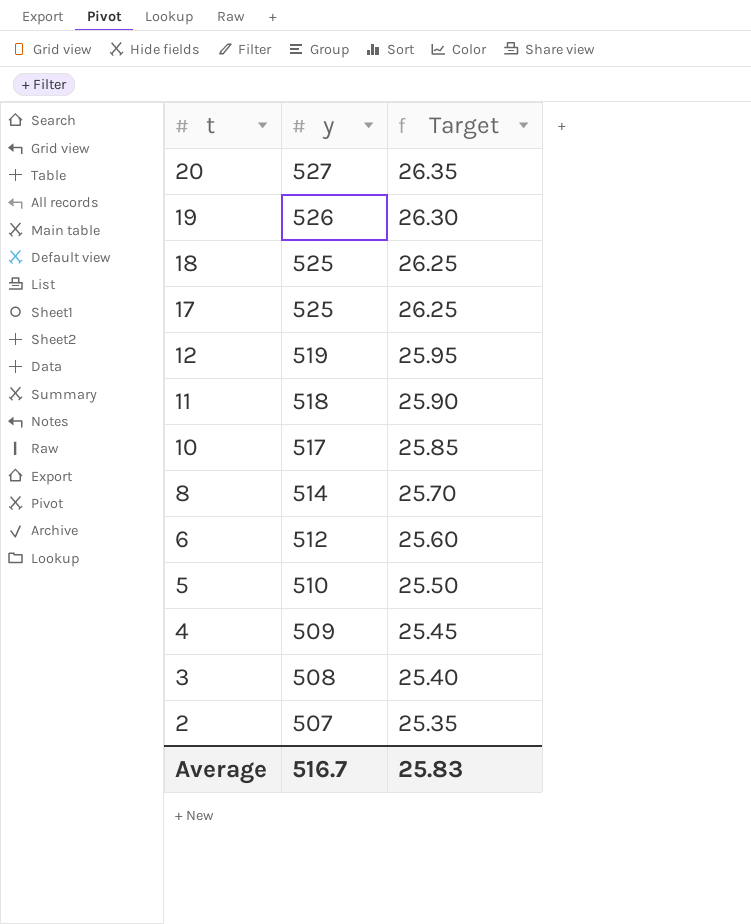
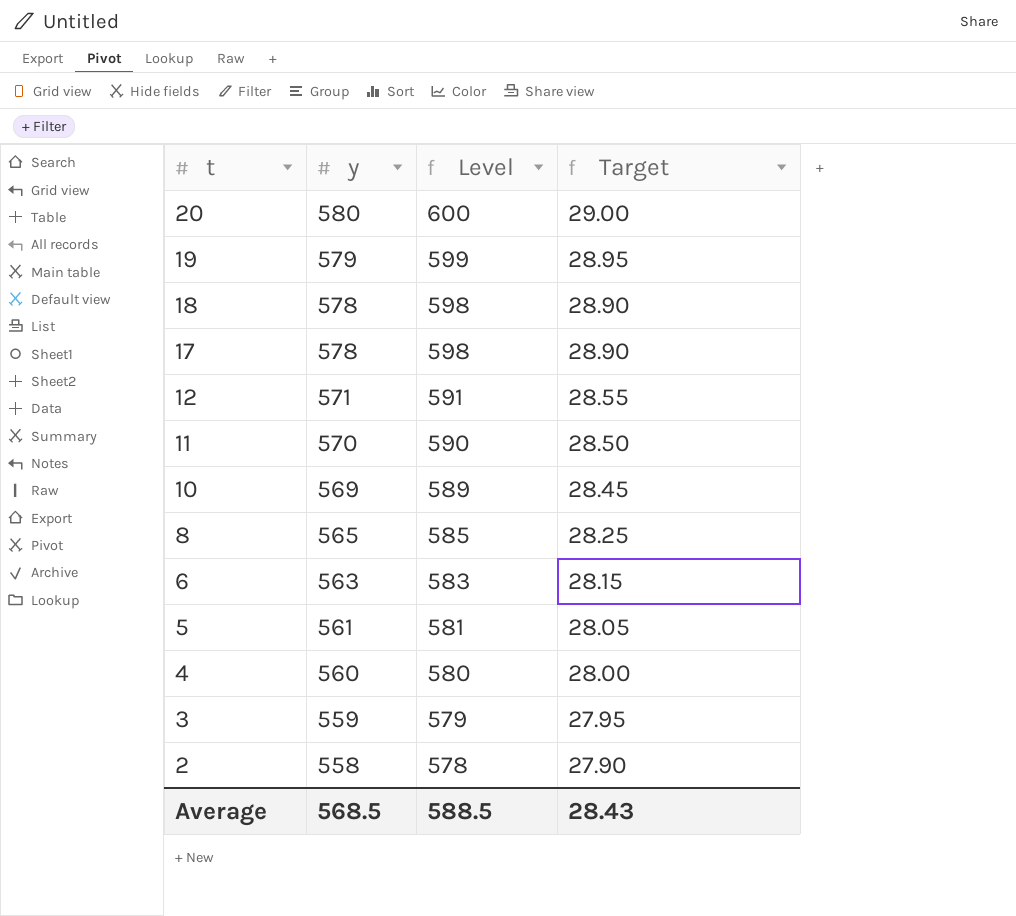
column Level | formula: none -> [y] + 20
20 | y: 527 -> 580
20 | Target: 26.35 -> 29.00
19 | y: 526 -> 579
19 | Target: 26.30 -> 28.95
18 | y: 525 -> 578
18 | Target: 26.25 -> 28.90
17 | y: 525 -> 578
17 | Target: 26.25 -> 28.90
12 | y: 519 -> 571
12 | Target: 25.95 -> 28.55
11 | y: 518 -> 570
11 | Target: 25.90 -> 28.50
10 | y: 517 -> 569
10 | Target: 25.85 -> 28.45
8 | y: 514 -> 565
8 | Target: 25.70 -> 28.25
6 | y: 512 -> 563
6 | Target: 25.60 -> 28.15
5 | y: 510 -> 561
5 | Target: 25.50 -> 28.05
4 | y: 509 -> 560
4 | Target: 25.45 -> 28.00
3 | y: 508 -> 559
3 | Target: 25.40 -> 27.95
2 | y: 507 -> 558
2 | Target: 25.35 -> 27.90
Average | y: 516.7 -> 568.5
Average | Target: 25.83 -> 28.43

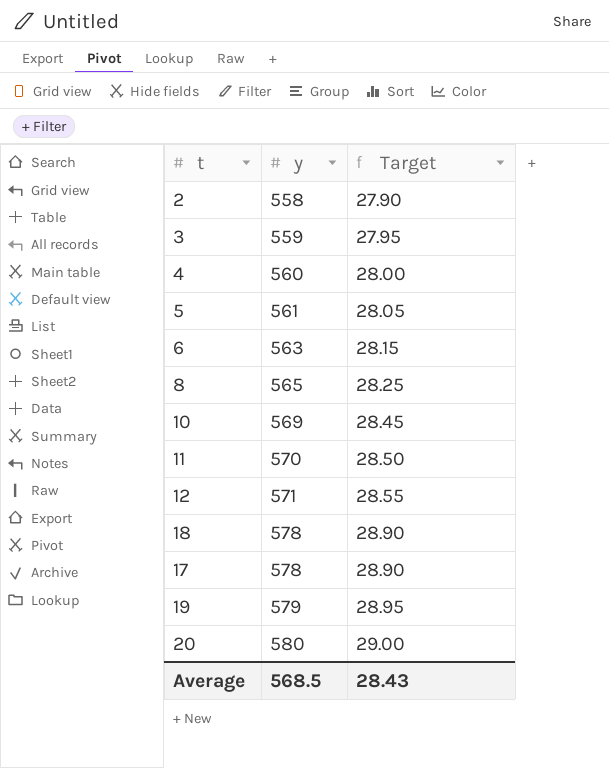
row order: t descending -> y ascending
column Level | formula: [y] + 20 -> none

